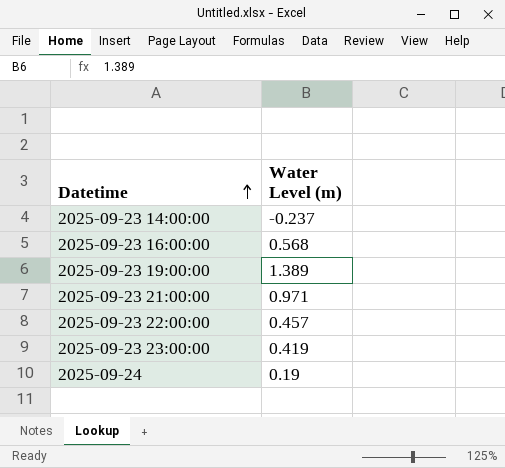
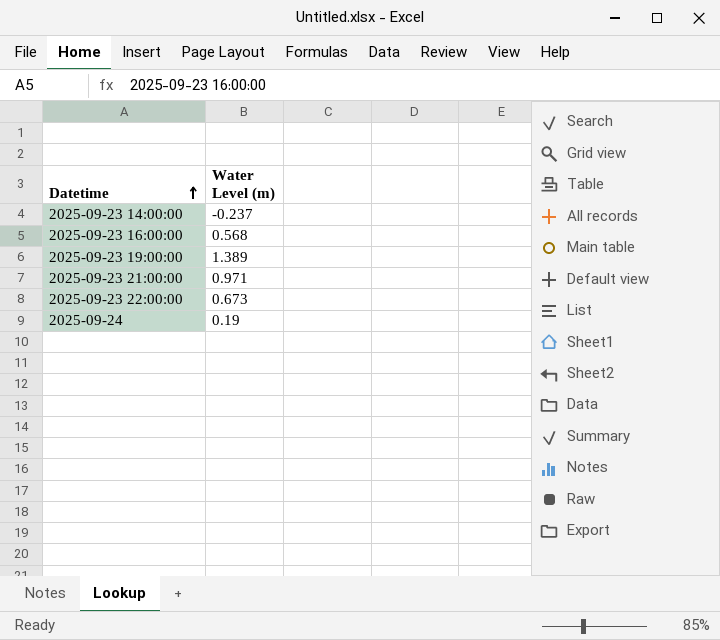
row 2025-09-23 23:00:00: 0.419 -> none
2025-09-23 22:00:00 | Water Level (m): 0.457 -> 0.673

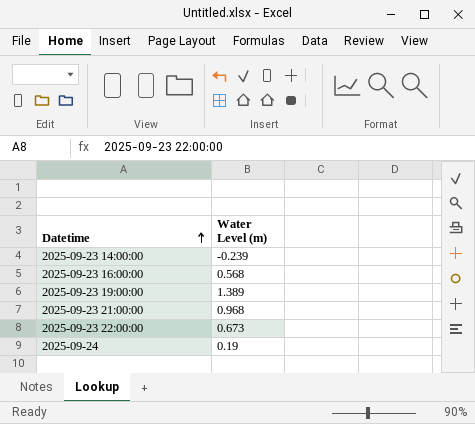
2025-09-23 14:00:00 | Water Level (m): -0.237 -> -0.239
2025-09-23 21:00:00 | Water Level (m): 0.971 -> 0.968

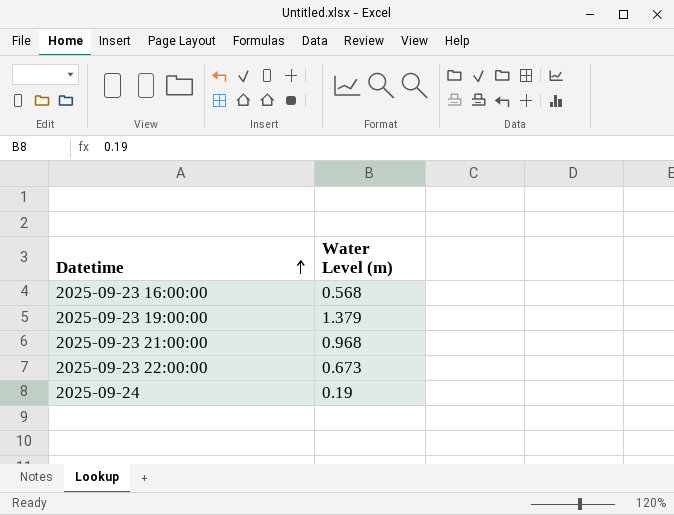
row 2025-09-23 14:00:00: -0.239 -> none
2025-09-23 19:00:00 | Water Level (m): 1.389 -> 1.379

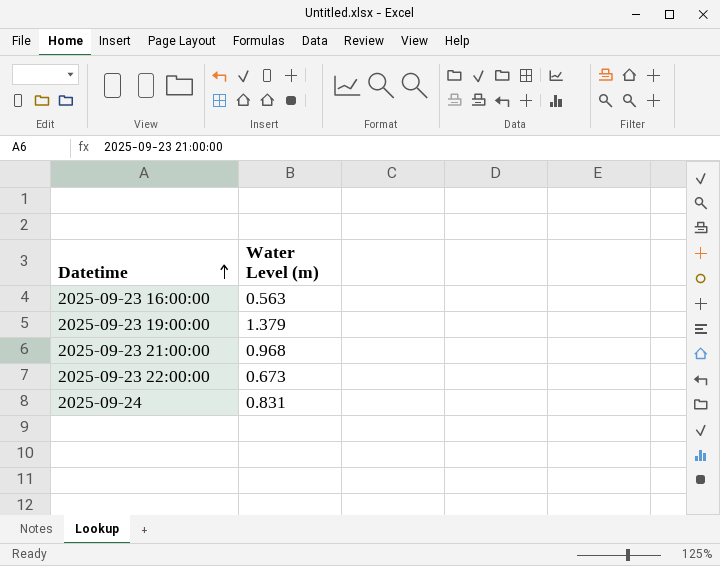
2025-09-23 16:00:00 | Water Level (m): 0.568 -> 0.563
2025-09-24 | Water Level (m): 0.19 -> 0.831

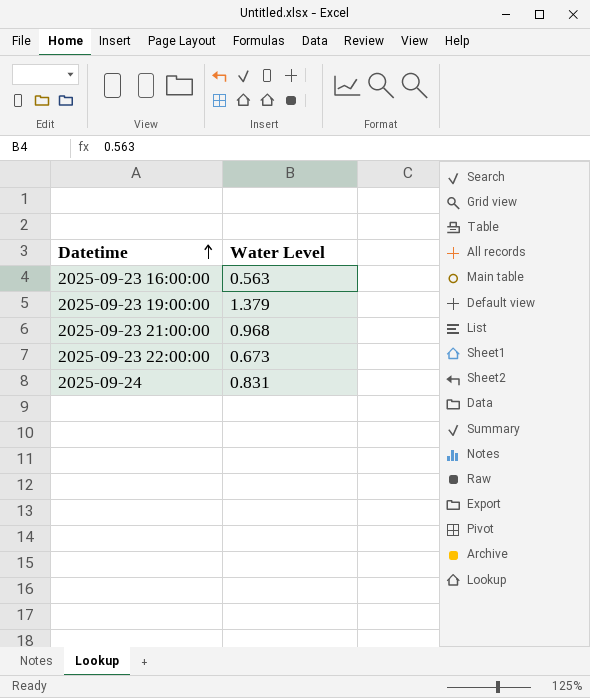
column name: Water Level (m) -> Water Level

